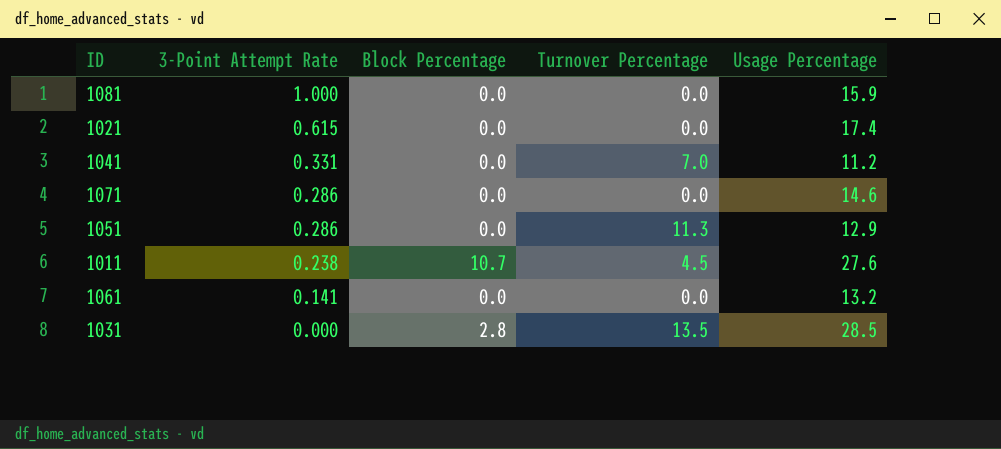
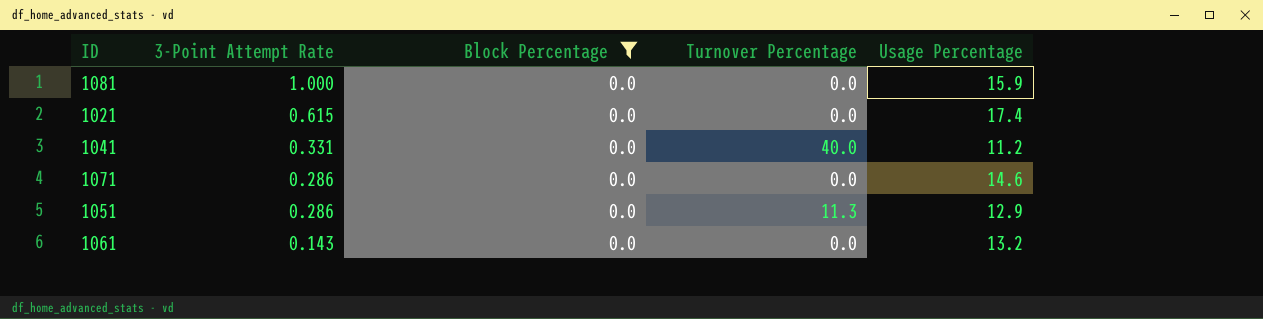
filter: none -> Block Percentage = 0.0
1041 | Turnover Percentage: 7.0 -> 40.0
1061 | 3-Point Attempt Rate: 0.141 -> 0.143

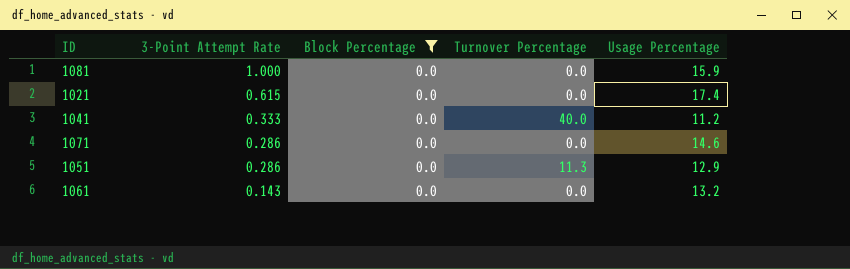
1041 | 3-Point Attempt Rate: 0.331 -> 0.333

